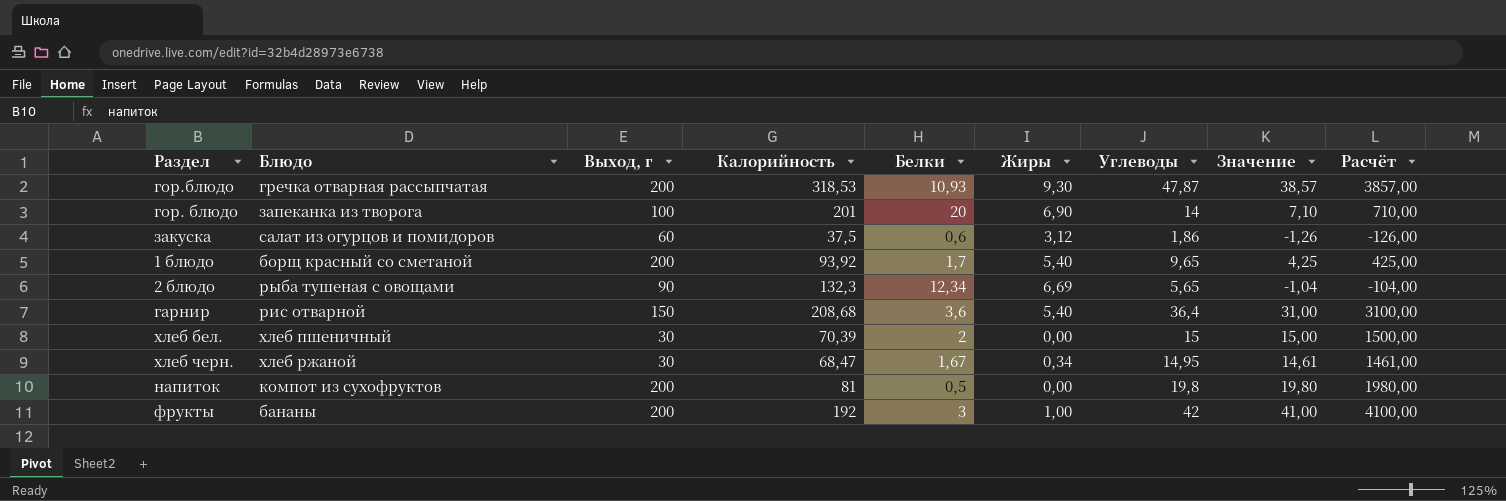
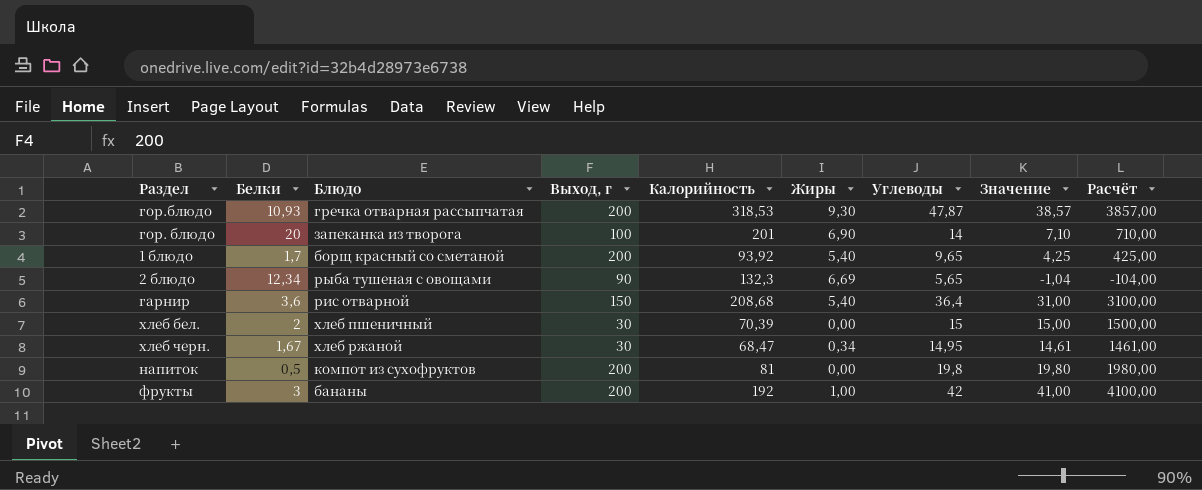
column Белки | position: 5 -> 2
row закуска: салат из огурцов и помидоров | 60 | 37,5 | 0,6 | 3,12 | 1,86 | -1,26 | -126,00 -> none

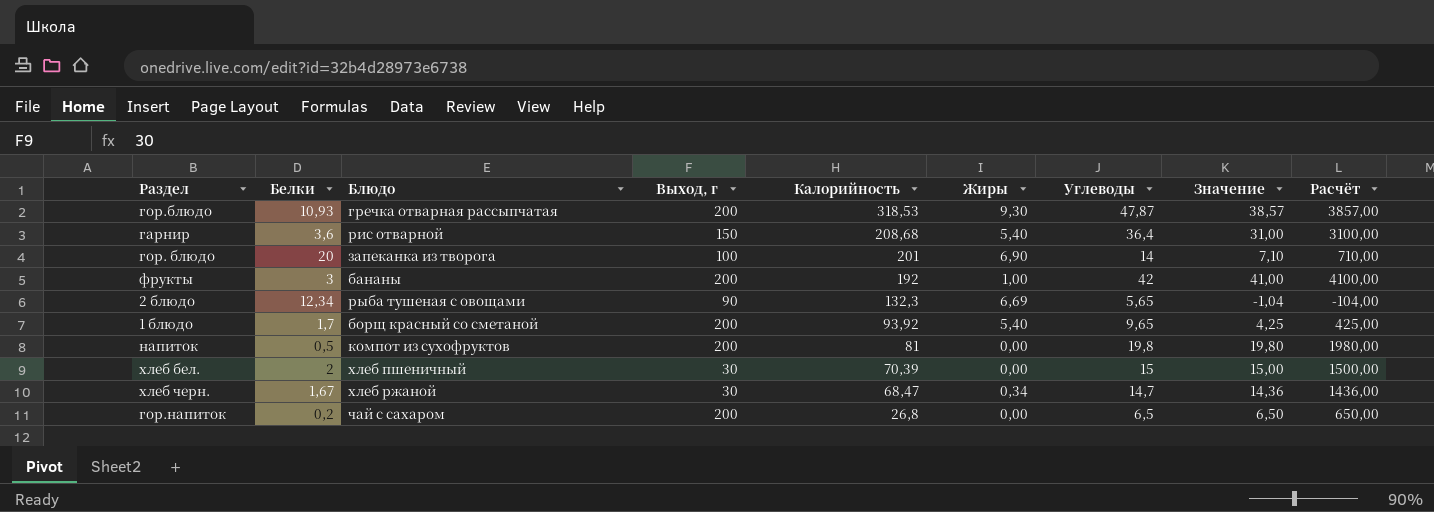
row order: none -> Калорийность descending
хлеб черн. | Углеводы: 14,95 -> 14,7
хлеб черн. | Значение: 14,61 -> 14,36
хлеб черн. | Расчёт: 1461,00 -> 1436,00
row гор.напиток: none -> 0,2 | чай с сахаром | 200 | 26,8 | 0,00 | 6,5 | 6,50 | 650,00

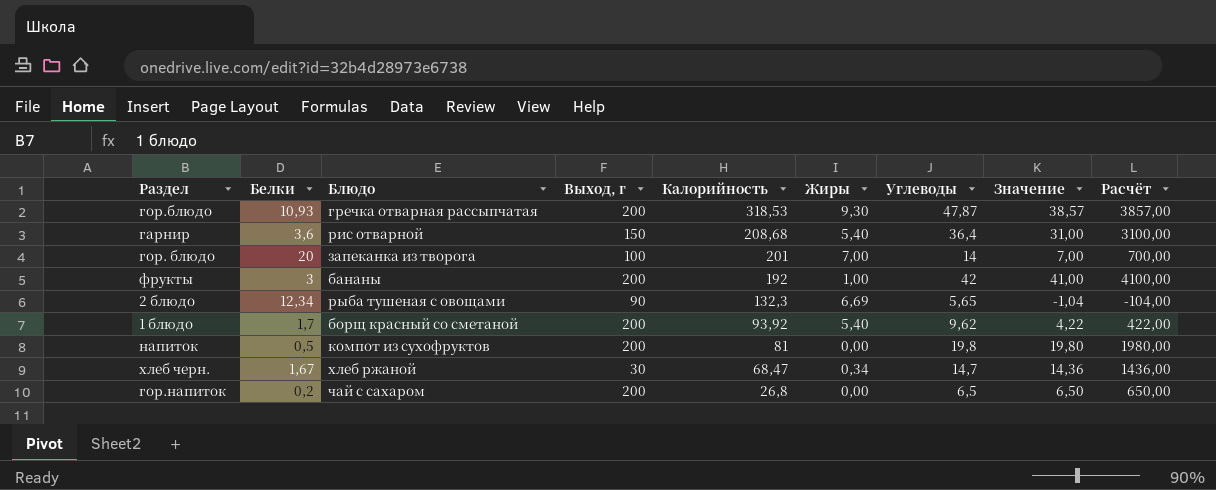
row хлеб бел.: 2 | хлеб пшеничный | 30 | 70,39 | 0,00 | 15 | 15,00 | 1500,00 -> none
гор. блюдо | Жиры: 6,90 -> 7,00
гор. блюдо | Значение: 7,10 -> 7,00
гор. блюдо | Расчёт: 710,00 -> 700,00
1 блюдо | Углеводы: 9,65 -> 9,62
1 блюдо | Значение: 4,25 -> 4,22
1 блюдо | Расчёт: 425,00 -> 422,00

